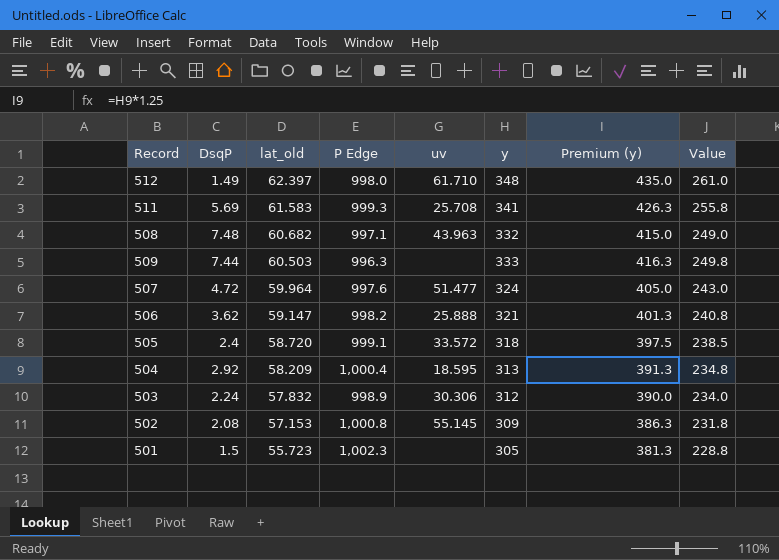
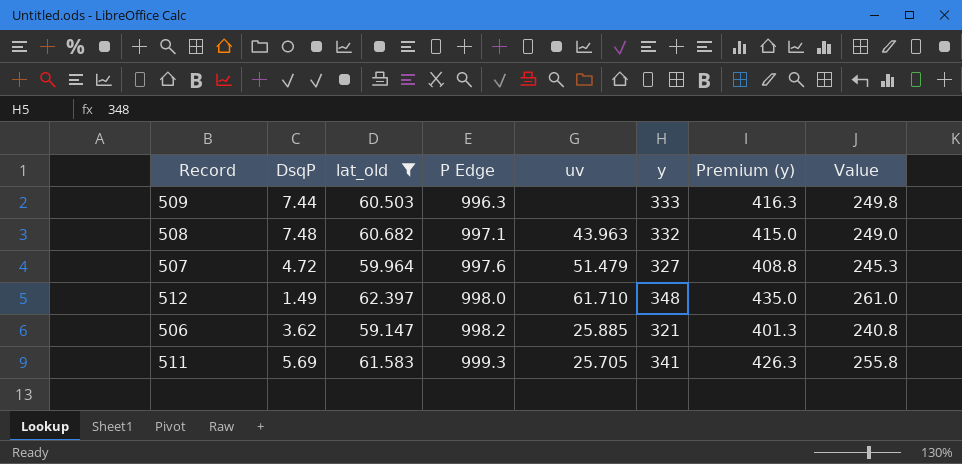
filter: none -> lat_old >= 59.147
row order: lat_old descending -> P Edge ascending
507 | uv: 51.477 -> 51.479
507 | y: 324 -> 327
507 | Premium (y): 405.0 -> 408.8
507 | Value: 243.0 -> 245.3
506 | uv: 25.888 -> 25.885
511 | uv: 25.708 -> 25.705

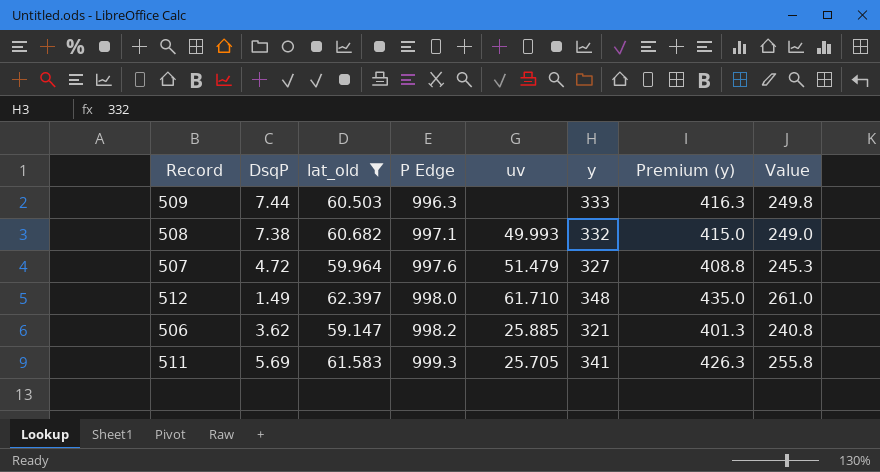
508 | DsqP: 7.48 -> 7.38
508 | uv: 43.963 -> 49.993

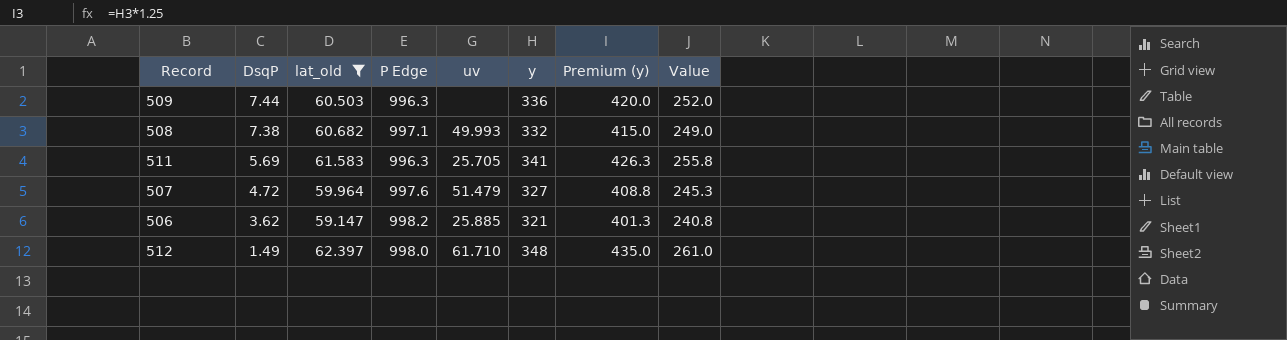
row order: P Edge ascending -> DsqP descending
509 | y: 333 -> 336
509 | Premium (y): 416.3 -> 420.0
509 | Value: 249.8 -> 252.0
511 | P Edge: 999.3 -> 996.3

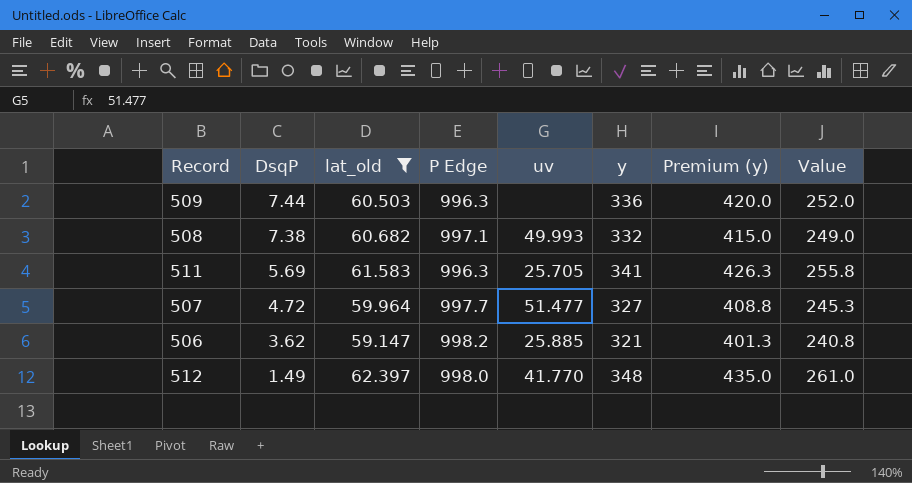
507 | P Edge: 997.6 -> 997.7
507 | uv: 51.479 -> 51.477
512 | uv: 61.710 -> 41.770

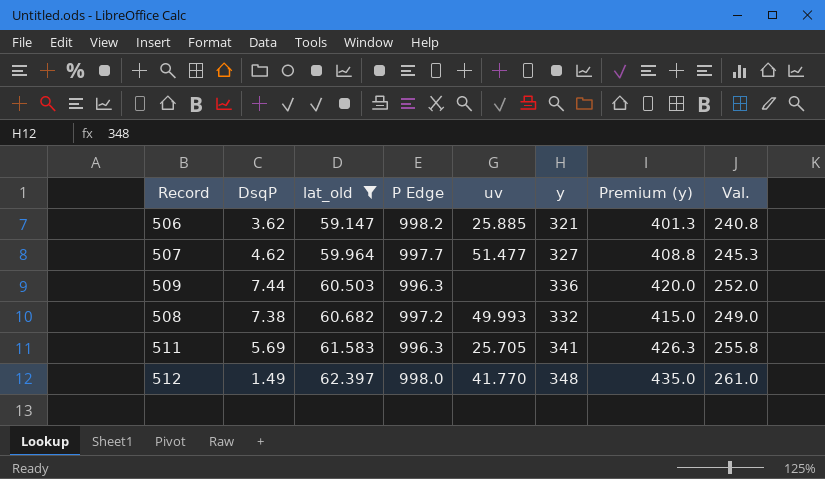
row order: DsqP descending -> lat_old ascending
column name: Value -> Val.
507 | DsqP: 4.72 -> 4.62
508 | P Edge: 997.1 -> 997.2

